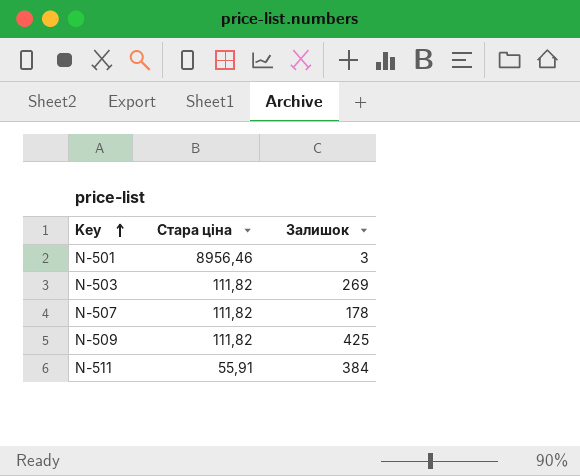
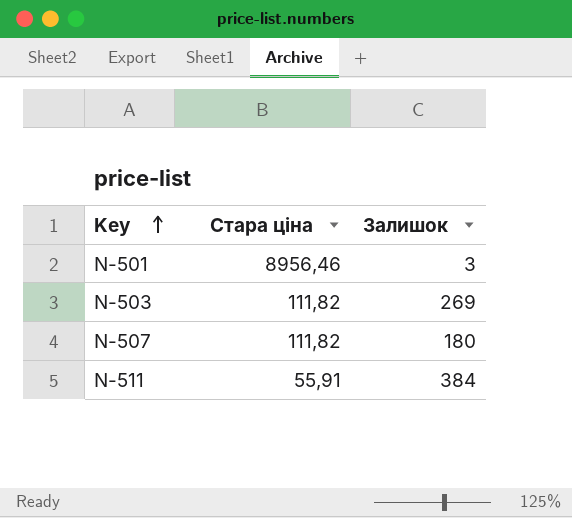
row N-509: 111,82 | 425 -> none
N-507 | Залишок: 178 -> 180

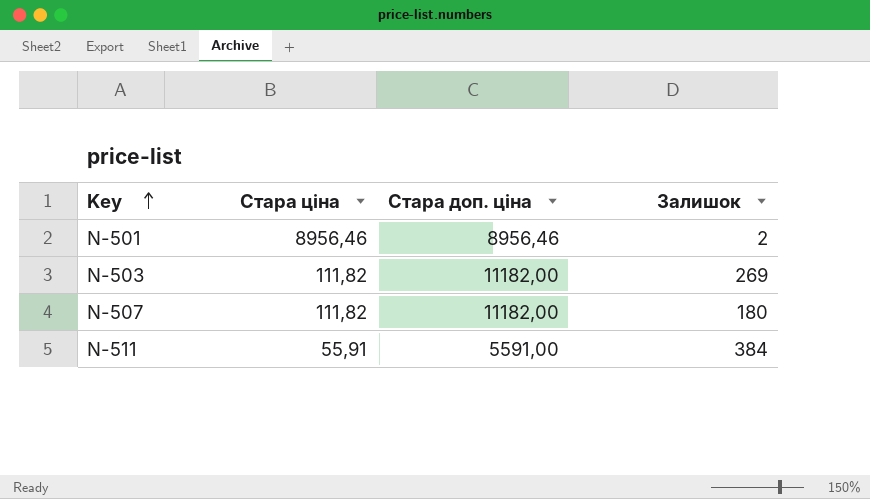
column Стара доп. ціна | position: none -> 3
N-501 | Залишок: 3 -> 2

